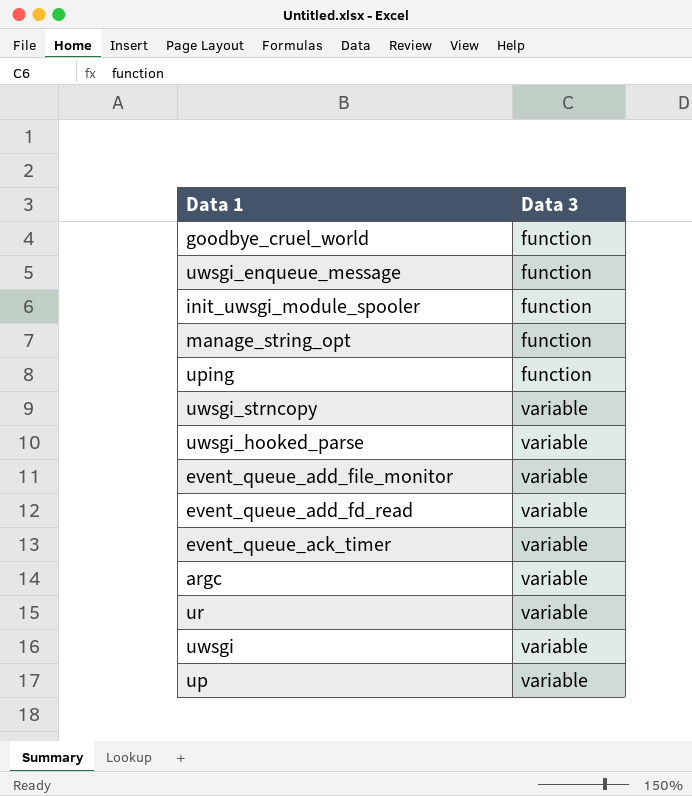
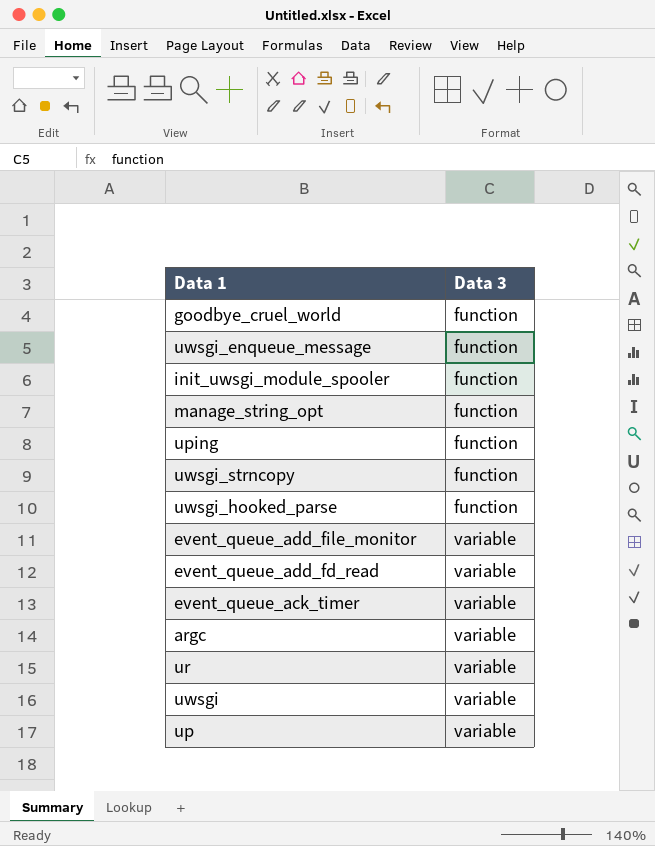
uwsgi_strncopy | Data 3: variable -> function
uwsgi_hooked_parse | Data 3: variable -> function

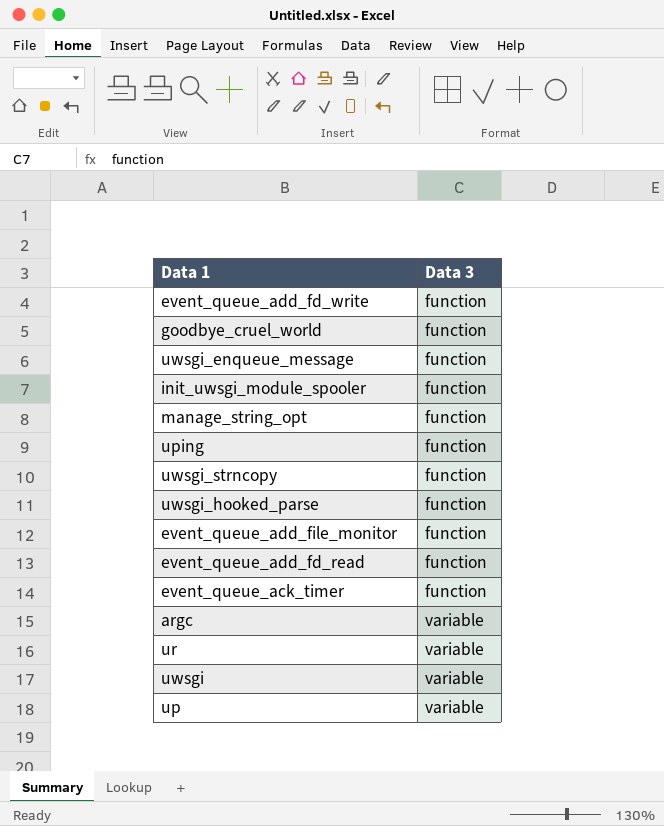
row event_queue_add_fd_write: none -> function
event_queue_add_file_monitor | Data 3: variable -> function
event_queue_add_fd_read | Data 3: variable -> function
event_queue_ack_timer | Data 3: variable -> function

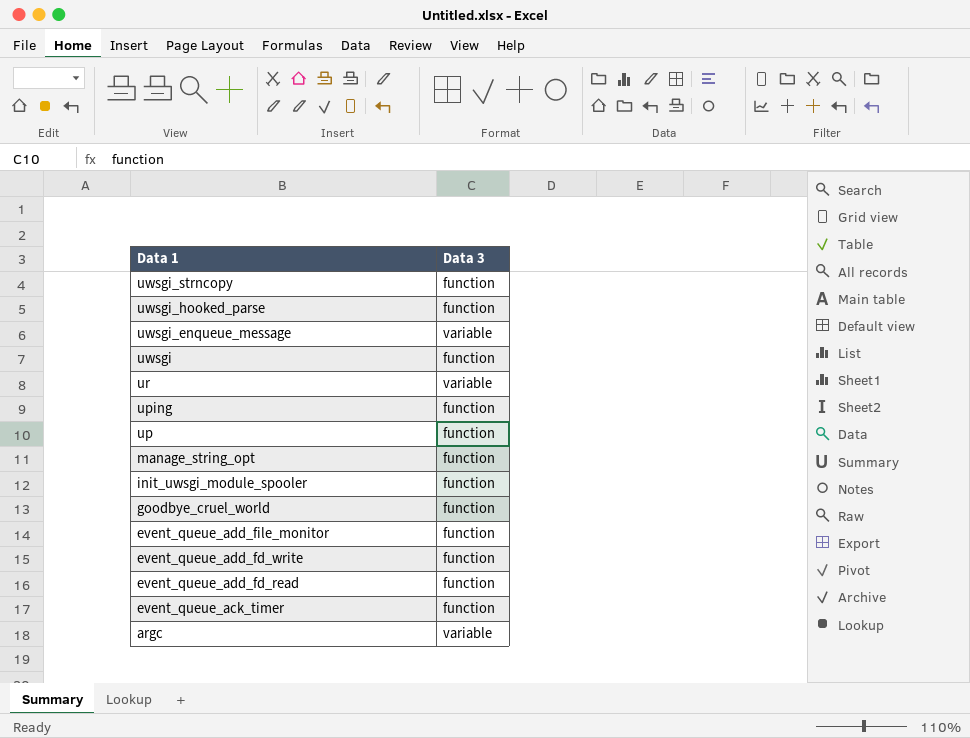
row order: Data 3 ascending -> Data 1 descending
uwsgi_enqueue_message | Data 3: function -> variable
uwsgi | Data 3: variable -> function
up | Data 3: variable -> function

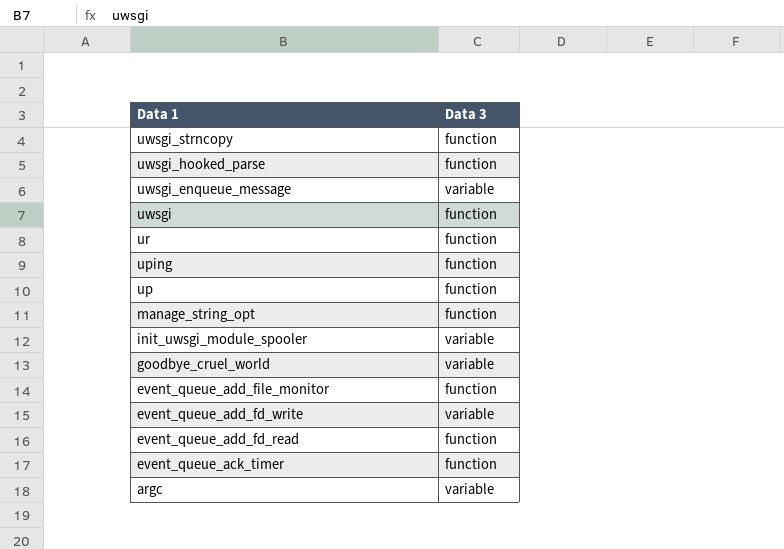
ur | Data 3: variable -> function
init_uwsgi_module_spooler | Data 3: function -> variable
goodbye_cruel_world | Data 3: function -> variable
event_queue_add_fd_write | Data 3: function -> variable

